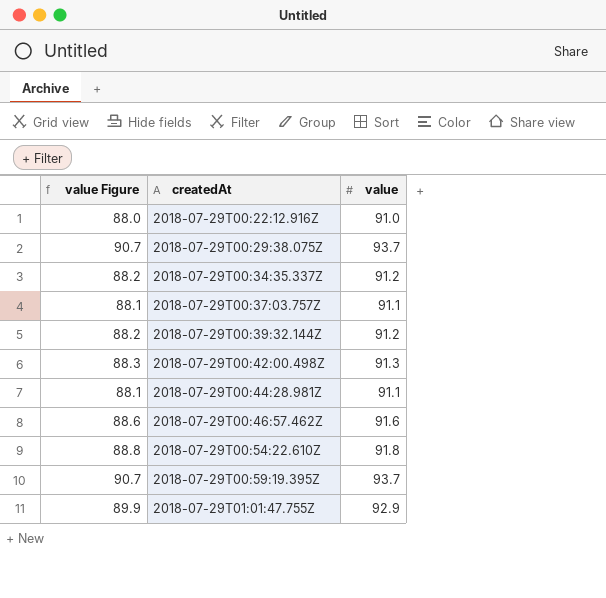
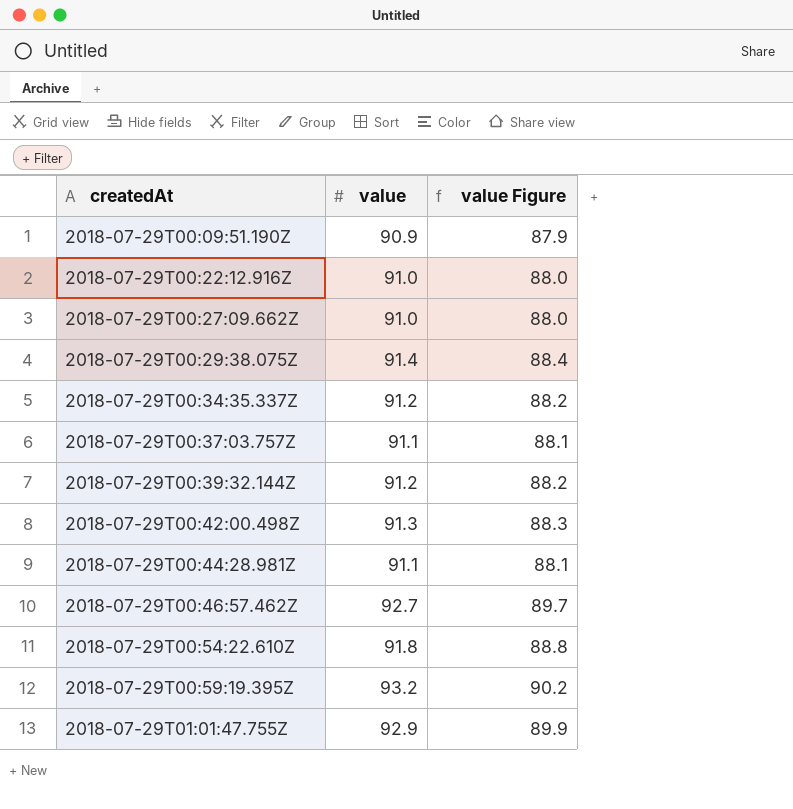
column value Figure | position: 1 -> 3
row 2018-07-29T00:09:51.190Z: none -> 90.9 | 87.9
row 2018-07-29T00:27:09.662Z: none -> 91.0 | 88.0
2018-07-29T00:29:38.075Z | value: 93.7 -> 91.4
2018-07-29T00:29:38.075Z | value Figure: 90.7 -> 88.4
2018-07-29T00:46:57.462Z | value: 91.6 -> 92.7
2018-07-29T00:46:57.462Z | value Figure: 88.6 -> 89.7
2018-07-29T00:59:19.395Z | value: 93.7 -> 93.2
2018-07-29T00:59:19.395Z | value Figure: 90.7 -> 90.2

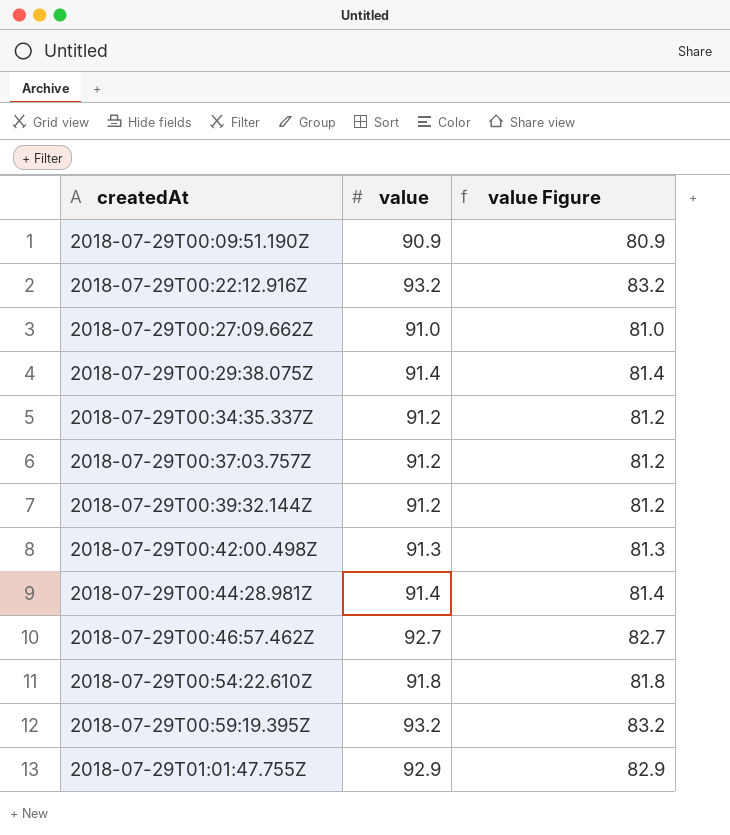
column value Figure | formula: [value] - 3 -> [value] - 10
2018-07-29T00:22:12.916Z | value: 91.0 -> 93.2
2018-07-29T00:37:03.757Z | value: 91.1 -> 91.2
2018-07-29T00:44:28.981Z | value: 91.1 -> 91.4

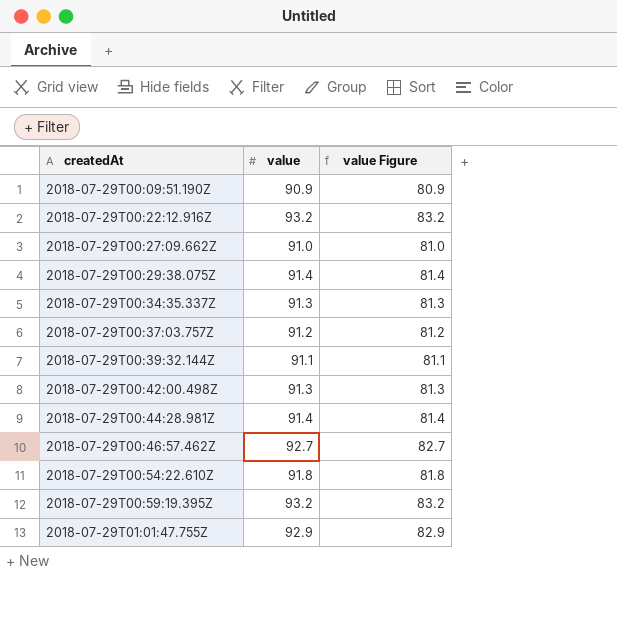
2018-07-29T00:34:35.337Z | value: 91.2 -> 91.3
2018-07-29T00:34:35.337Z | value Figure: 81.2 -> 81.3
2018-07-29T00:39:32.144Z | value: 91.2 -> 91.1
2018-07-29T00:39:32.144Z | value Figure: 81.2 -> 81.1

